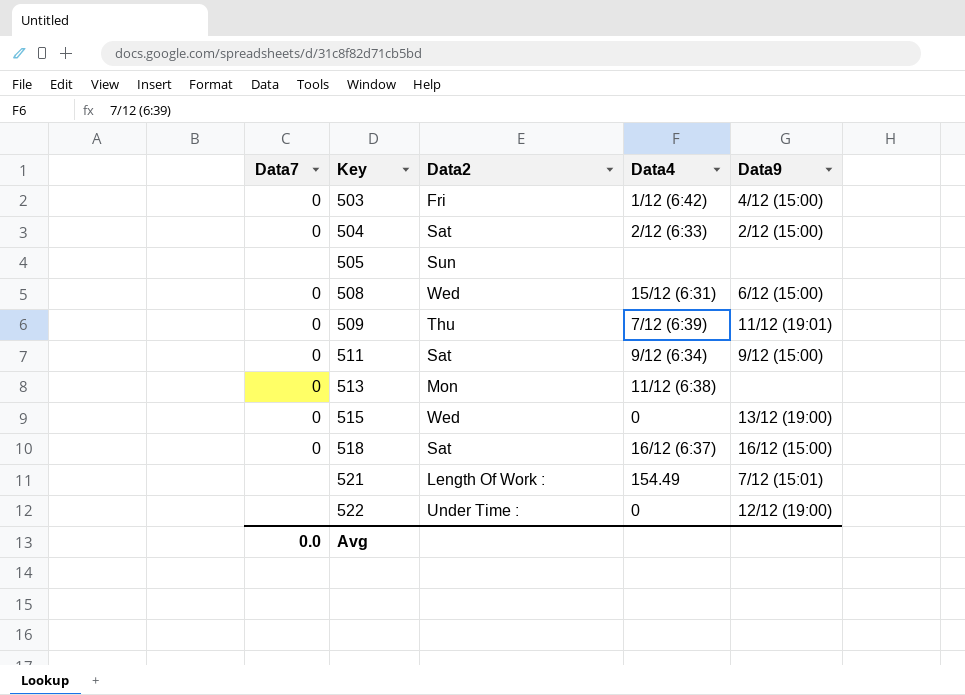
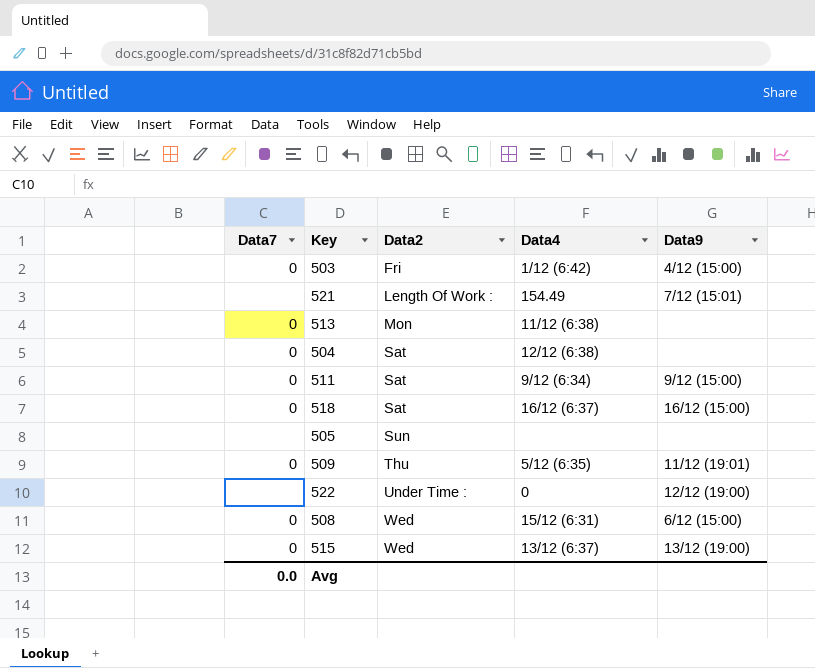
row order: Key ascending -> Data2 ascending
504 | Data4: 2/12 (6:33) -> 12/12 (6:38)
504 | Data9: 2/12 (15:00) -> none
509 | Data4: 7/12 (6:39) -> 5/12 (6:35)
515 | Data4: 0 -> 13/12 (6:37)

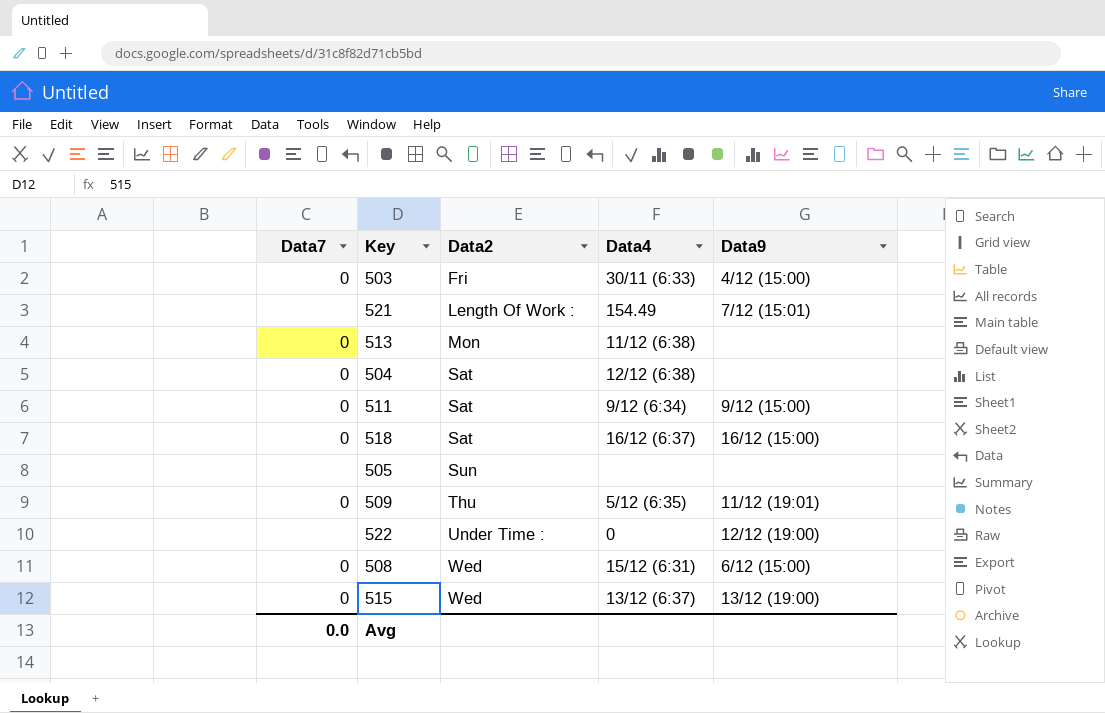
503 | Data4: 1/12 (6:42) -> 30/11 (6:33)

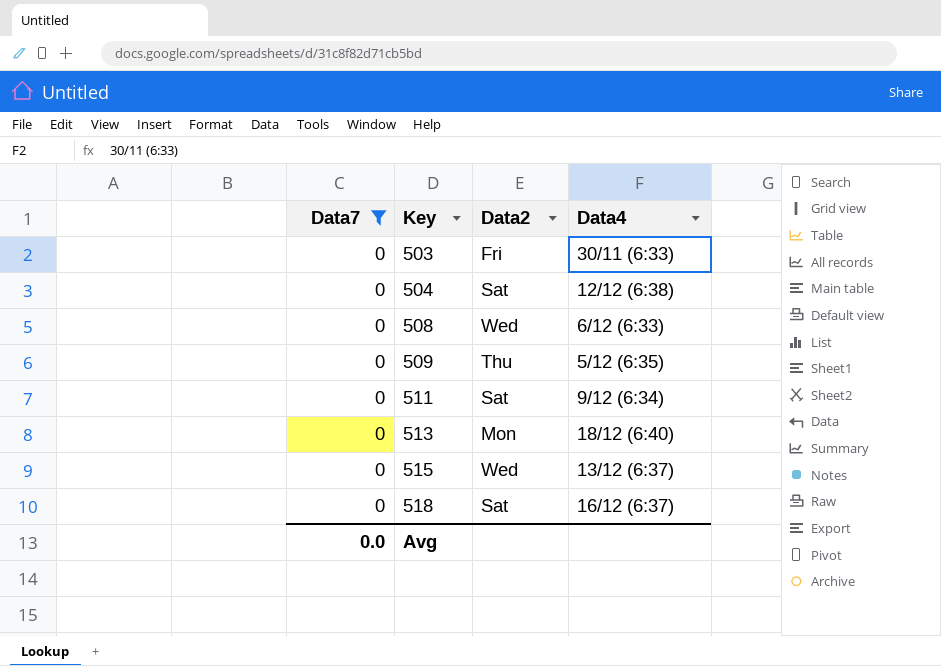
filter: none -> Data7 = 0
row order: Data2 ascending -> Key ascending
column Data9 | position: 5 -> none
508 | Data4: 15/12 (6:31) -> 6/12 (6:33)
513 | Data4: 11/12 (6:38) -> 18/12 (6:40)

